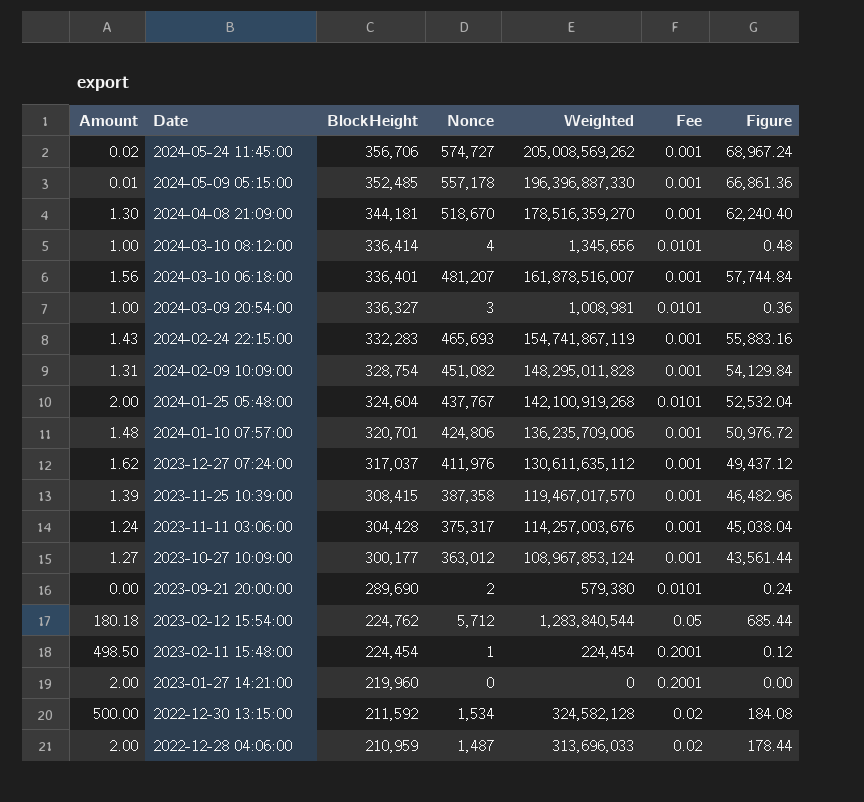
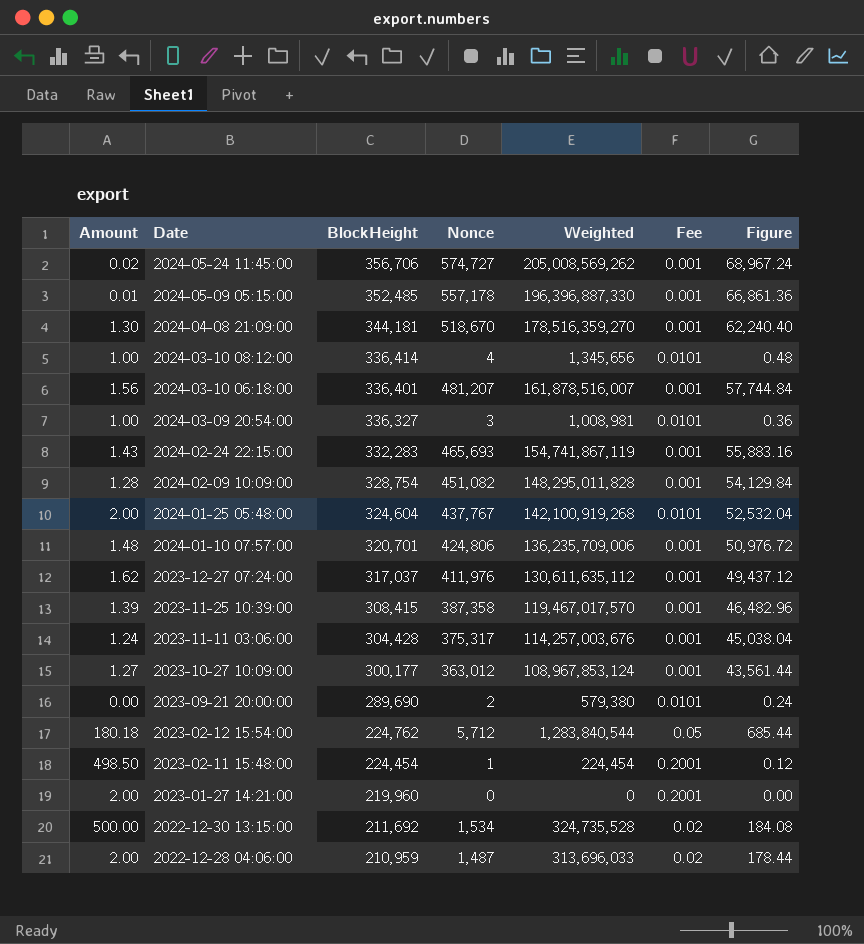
2024-02-09 10:09:00 | Amount: 1.31 -> 1.28
2022-12-30 13:15:00 | BlockHeight: 211,592 -> 211,692
2022-12-30 13:15:00 | Weighted: 324,582,128 -> 324,735,528

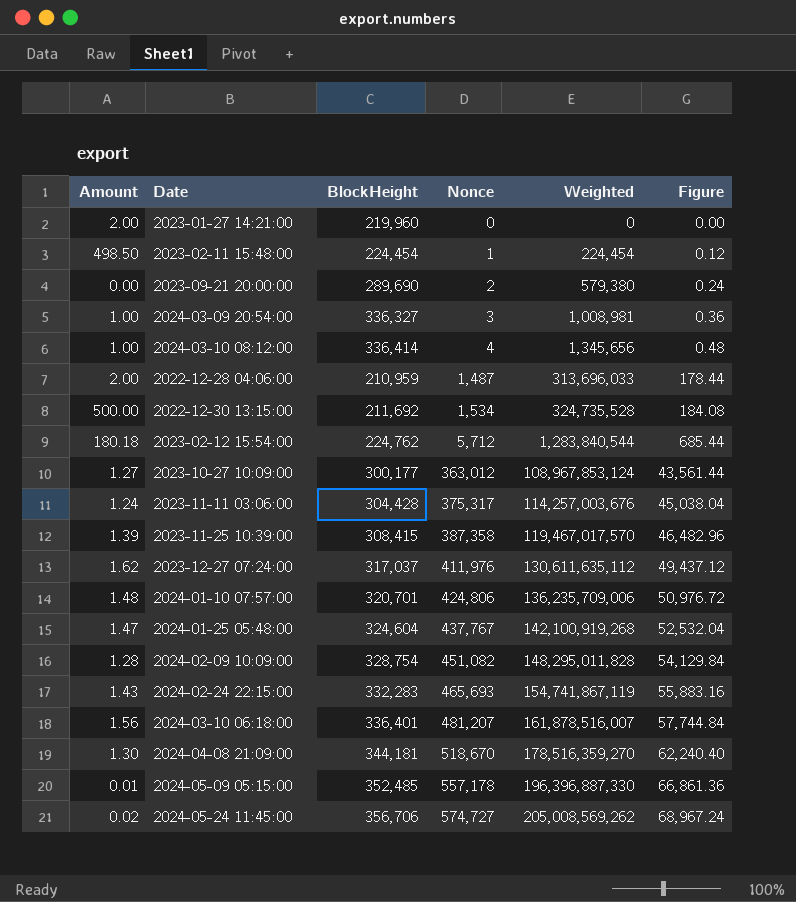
row order: Date descending -> Nonce ascending
column Fee | position: 6 -> none
2024-01-25 05:48:00 | Amount: 2.00 -> 1.47

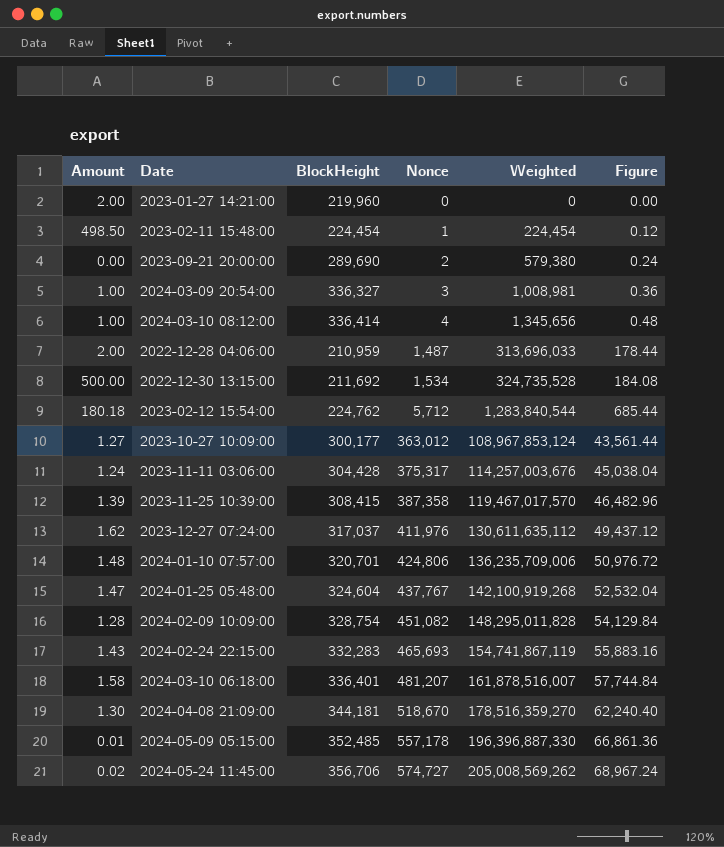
2024-03-10 06:18:00 | Amount: 1.56 -> 1.58

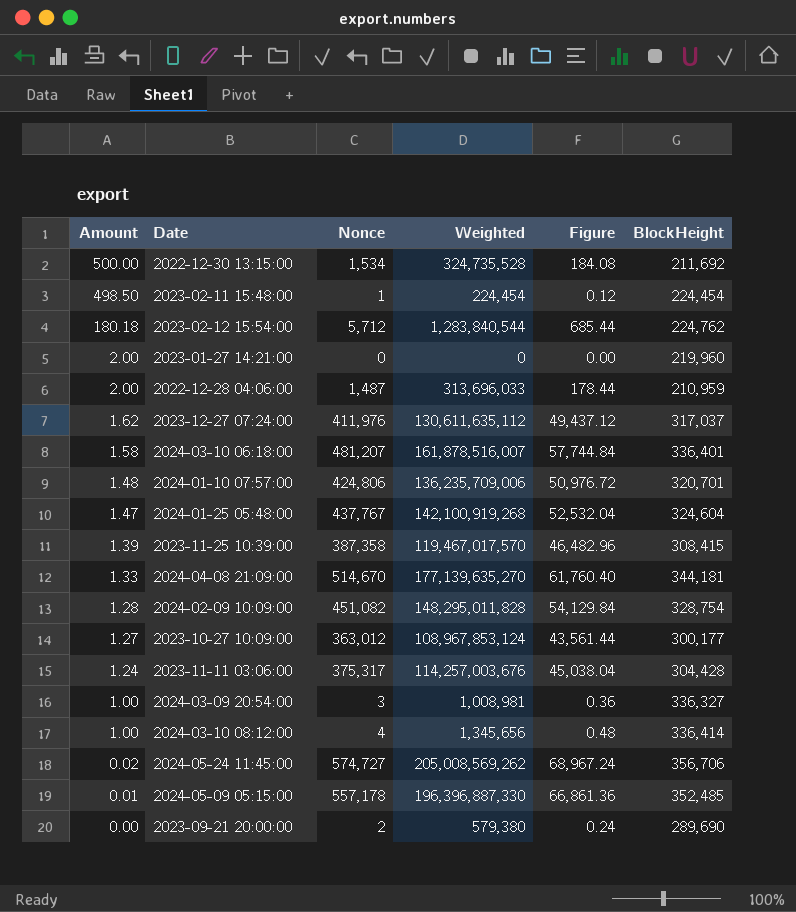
row order: Nonce ascending -> Amount descending
column BlockHeight | position: 3 -> 6
row 2024-02-24 22:15:00: 1.43 | 332,283 | 465,693 | 154,741,867,119 | 55,883.16 -> none
2024-04-08 21:09:00 | Amount: 1.30 -> 1.33
2024-04-08 21:09:00 | Nonce: 518,670 -> 514,670
2024-04-08 21:09:00 | Weighted: 178,516,359,270 -> 177,139,635,270
2024-04-08 21:09:00 | Figure: 62,240.40 -> 61,760.40

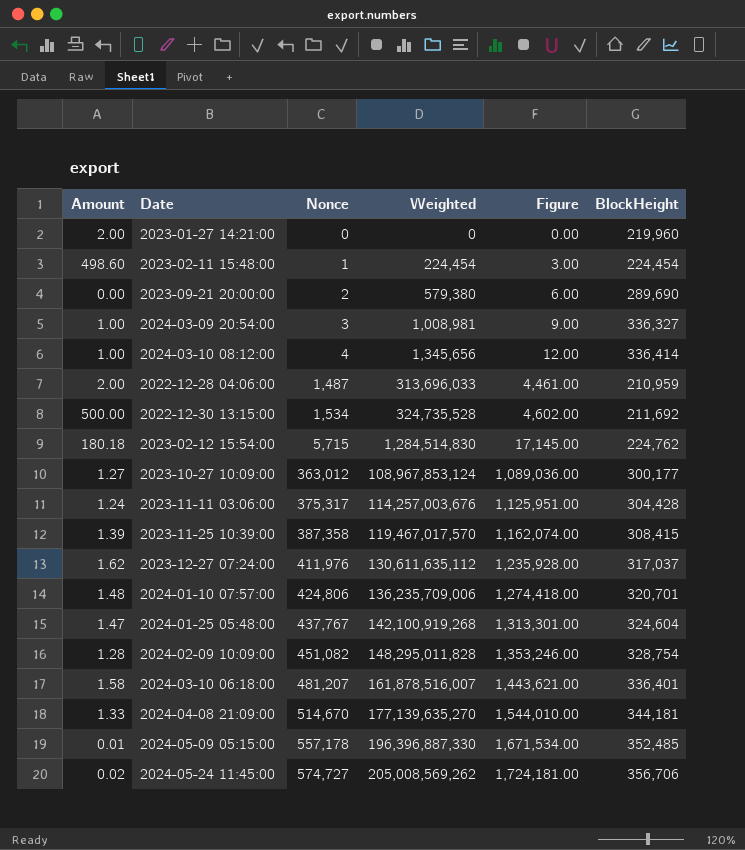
row order: Amount descending -> Nonce ascending
column Figure | formula: [Nonce] * 0.12 -> [Nonce] * 3
2023-02-11 15:48:00 | Amount: 498.50 -> 498.60
2023-02-12 15:54:00 | Nonce: 5,712 -> 5,715
2023-02-12 15:54:00 | Weighted: 1,283,840,544 -> 1,284,514,830

